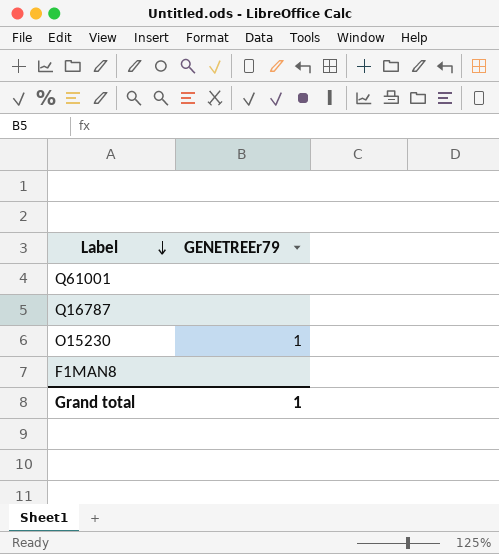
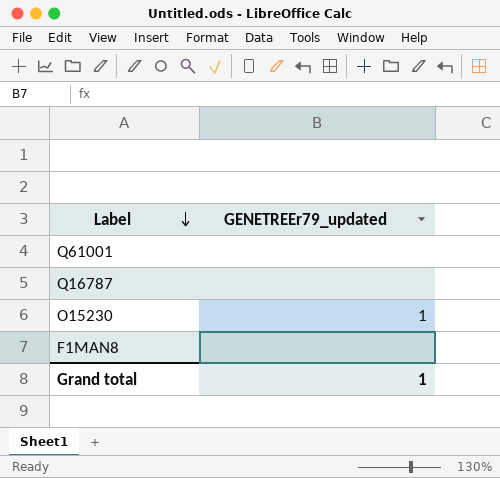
column name: GENETREEr79 -> GENETREEr79_updated

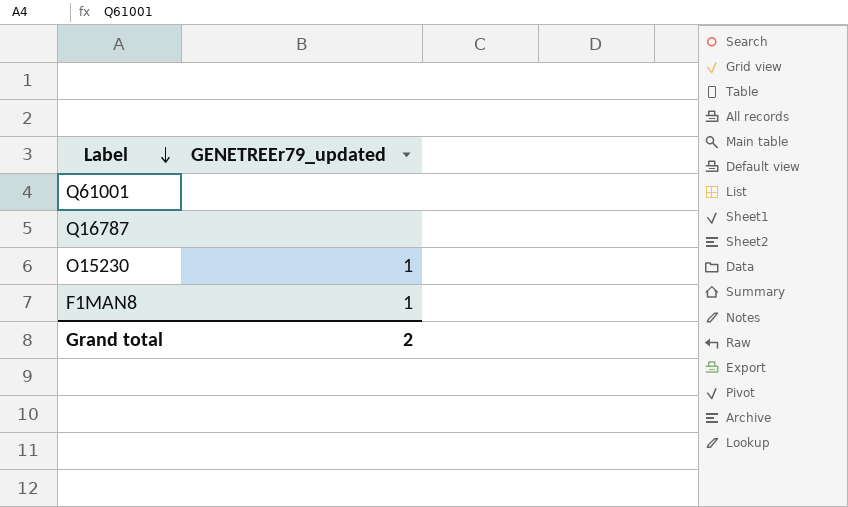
F1MAN8 | GENETREEr79_updated: none -> 1
Grand total | GENETREEr79_updated: 1 -> 2

